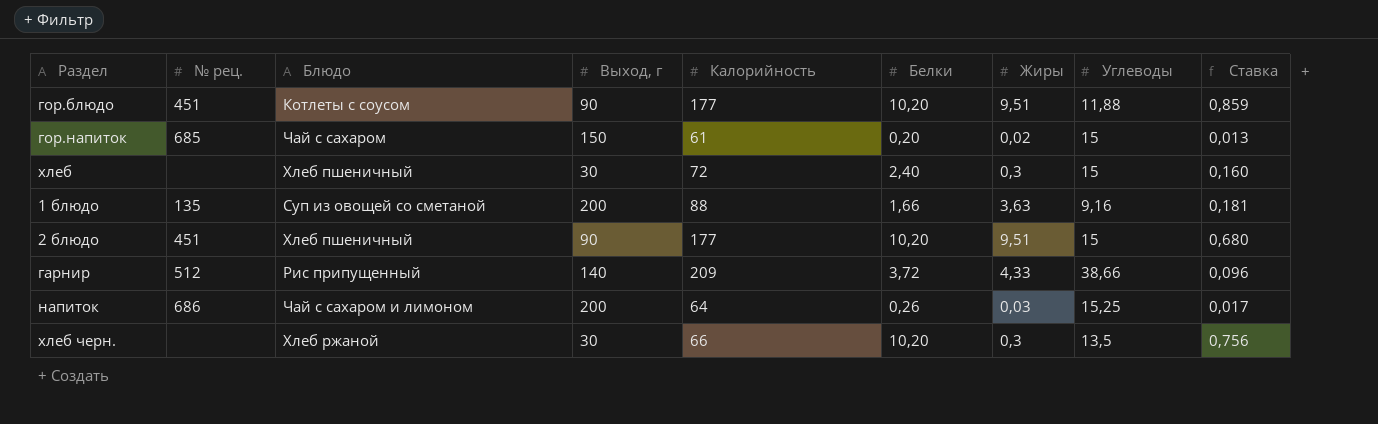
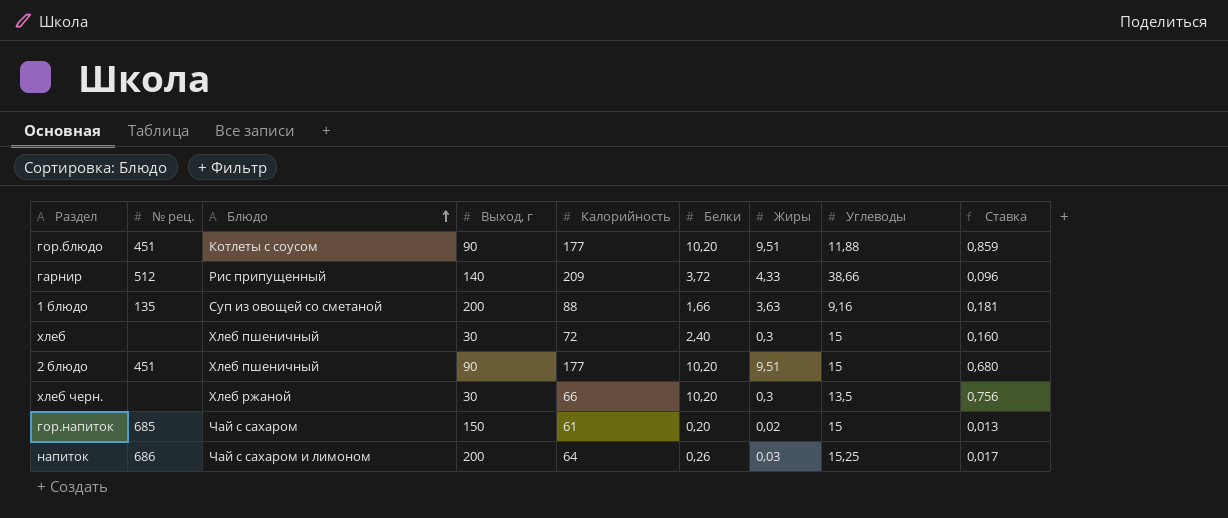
row order: none -> Блюдо ascending

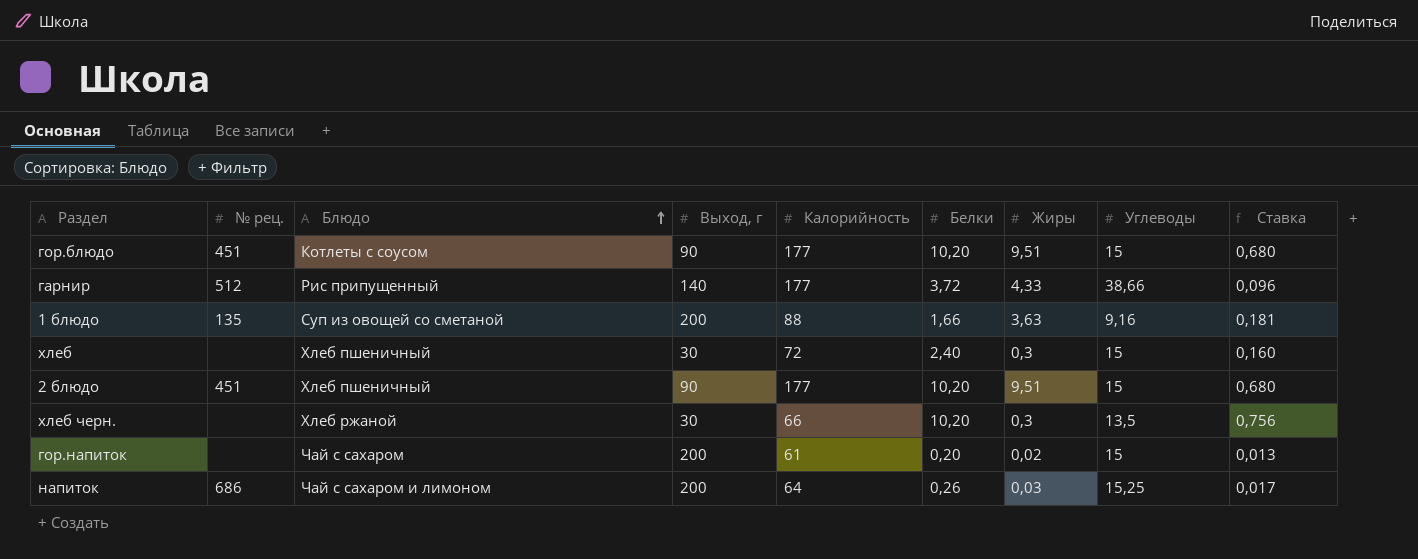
гор.блюдо | Углеводы: 11,88 -> 15
гор.блюдо | Ставка: 0,859 -> 0,680
гарнир | Калорийность: 209 -> 177
гор.напиток | № рец.: 685 -> none
гор.напиток | Выход, г: 150 -> 200

